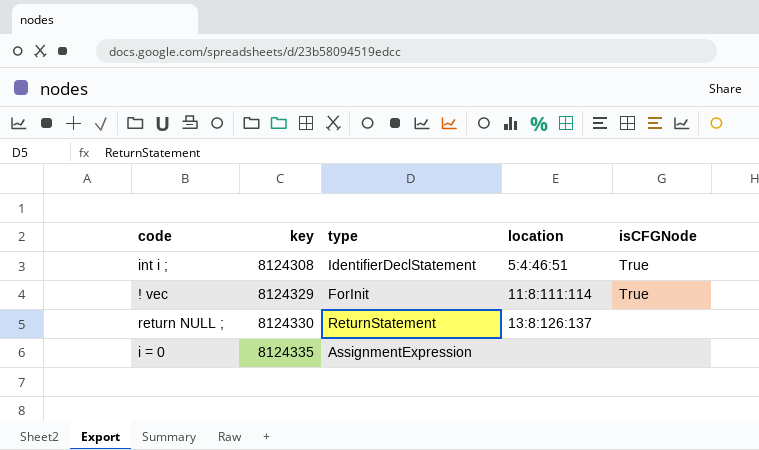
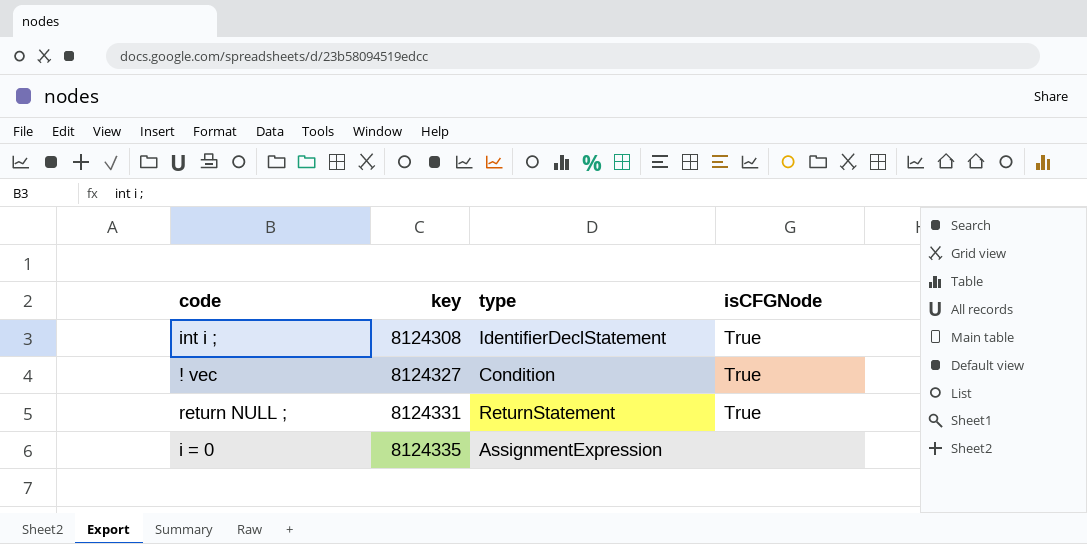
column location | position: 4 -> none
! vec | key: 8124329 -> 8124327
! vec | type: ForInit -> Condition
return NULL ; | key: 8124330 -> 8124331
return NULL ; | isCFGNode: none -> True

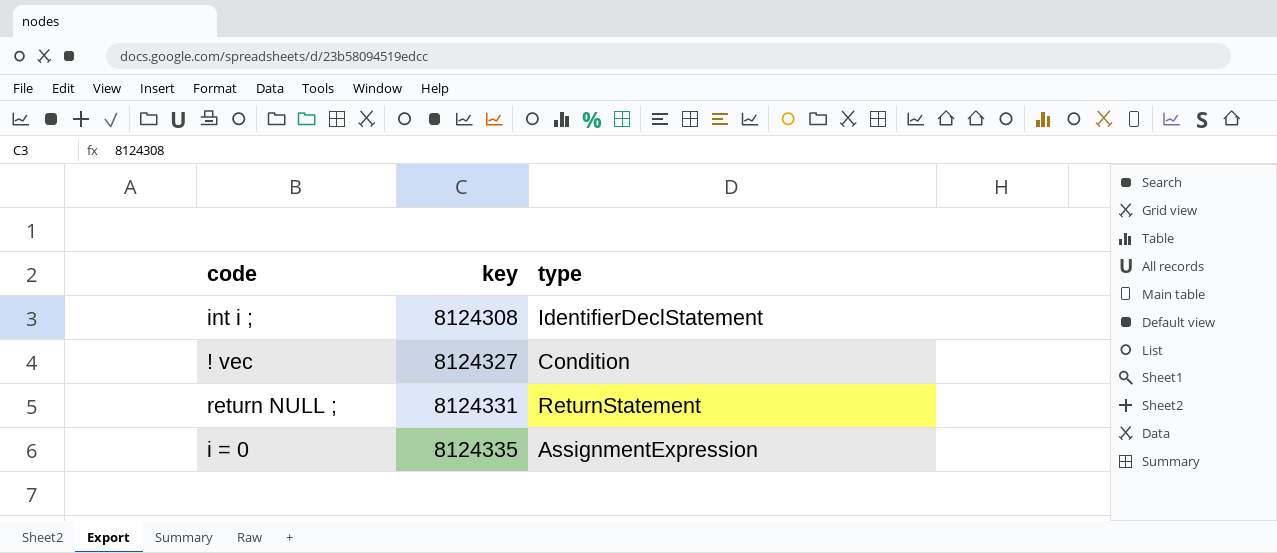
column isCFGNode | position: 4 -> none

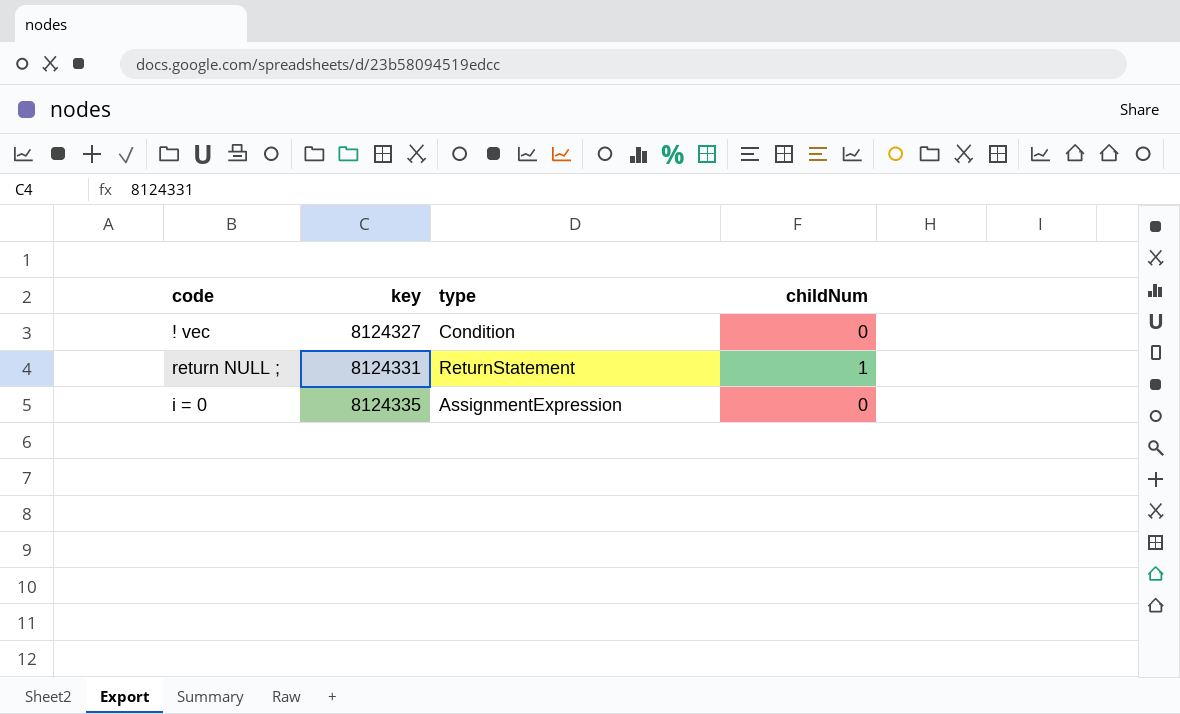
column childNum | position: none -> 4
row int i ;: 8124308 | IdentifierDeclStatement -> none

